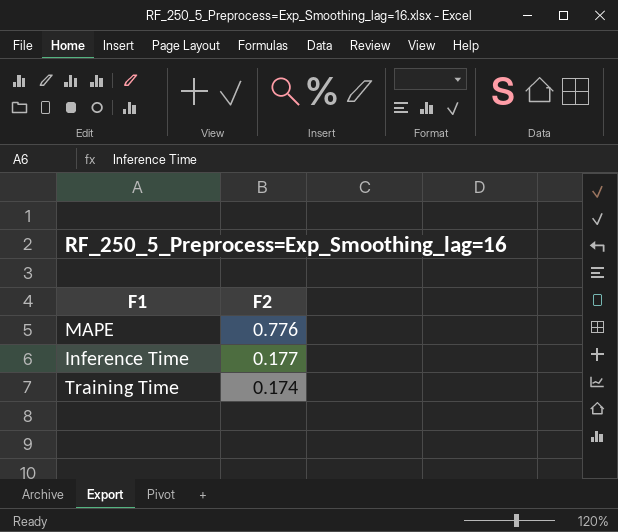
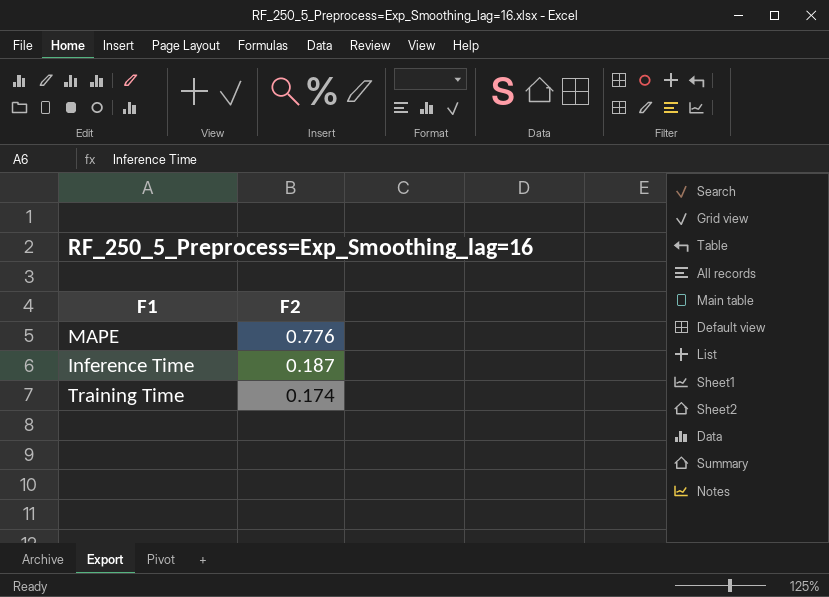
Inference Time | F2: 0.177 -> 0.187

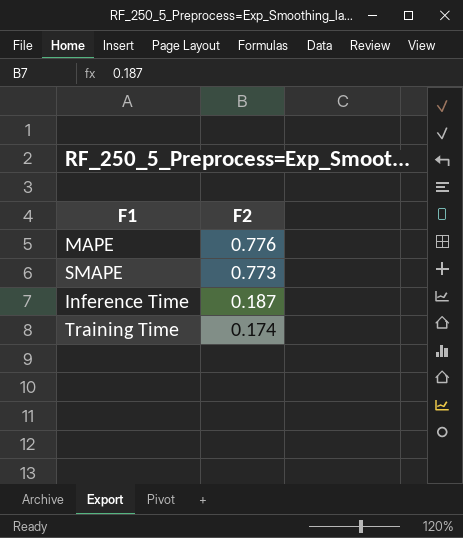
row SMAPE: none -> 0.773

